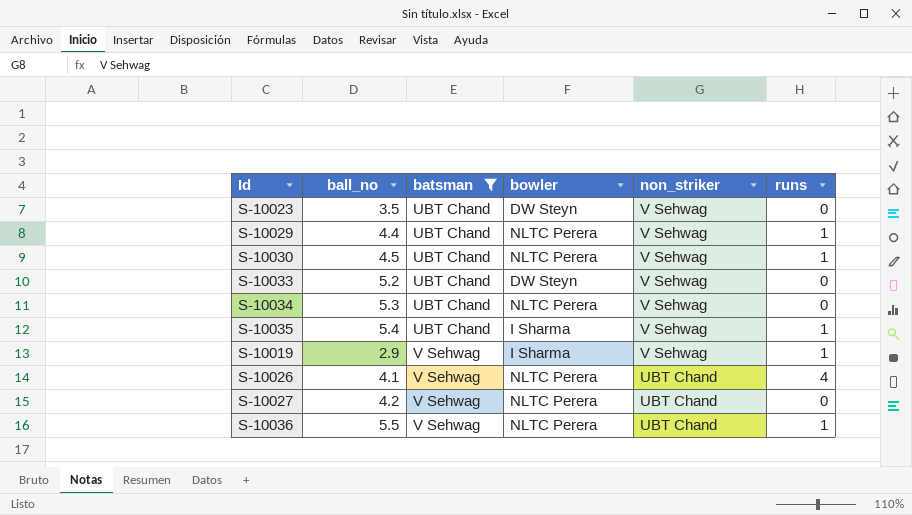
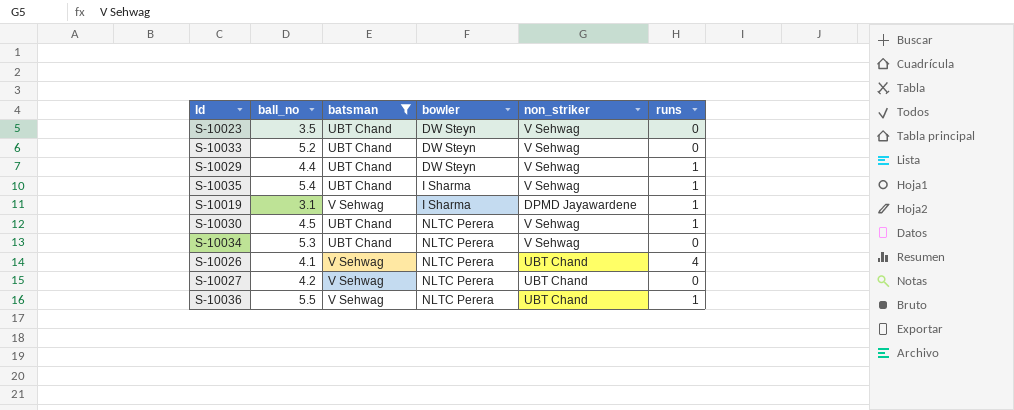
row order: batsman ascending -> bowler ascending
S-10029 | bowler: NLTC Perera -> DW Steyn
S-10019 | ball_no: 2.9 -> 3.1
S-10019 | non_striker: V Sehwag -> DPMD Jayawardene

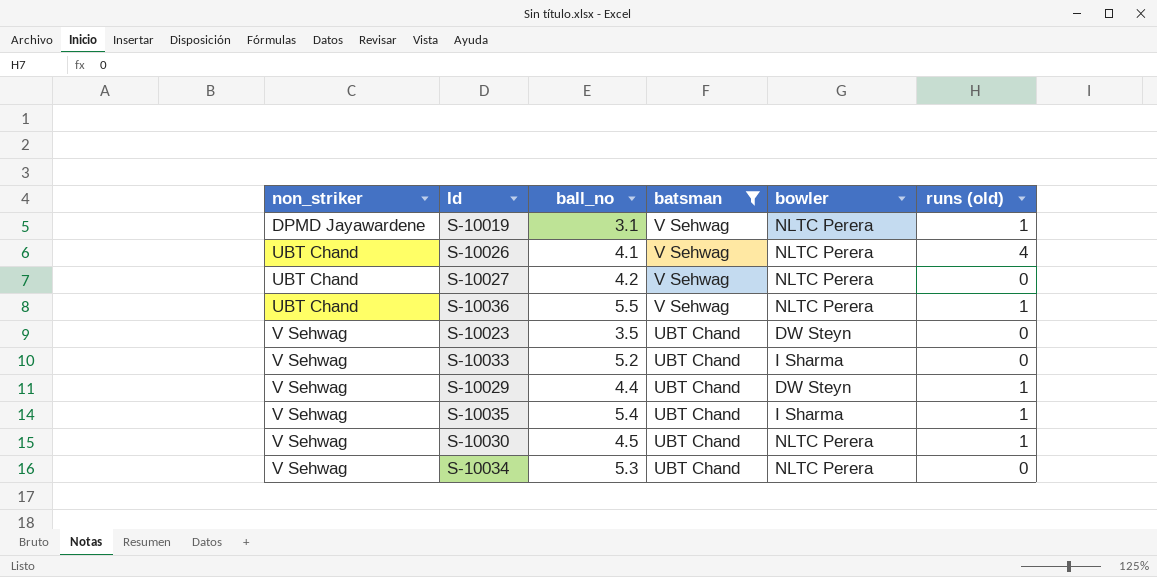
row order: bowler ascending -> non_striker ascending
column non_striker | position: 5 -> 1
column name: runs -> runs (old)
S-10019 | bowler: I Sharma -> NLTC Perera
S-10033 | bowler: DW Steyn -> I Sharma

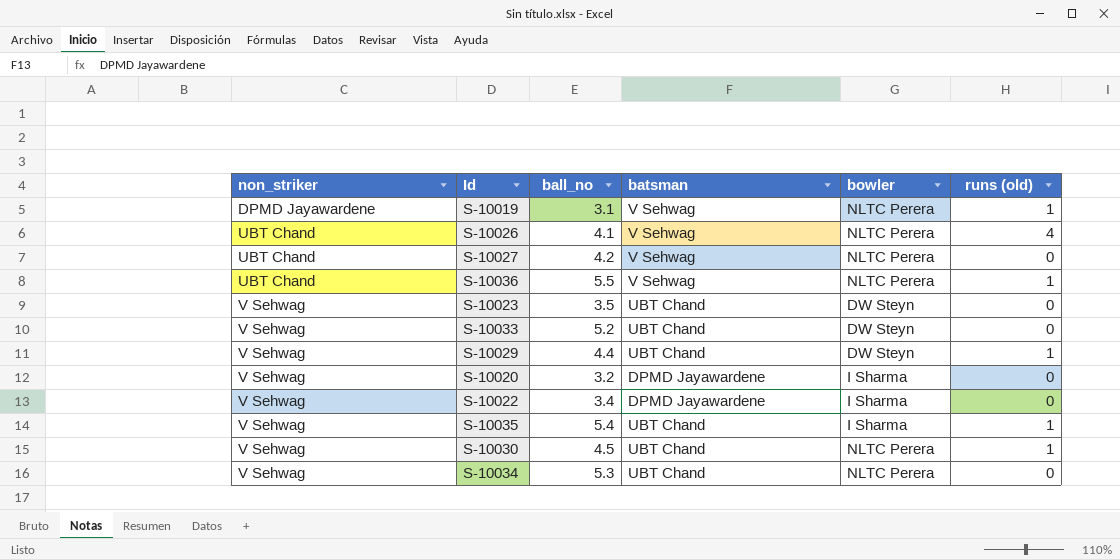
filter: batsman != DPMD Jayawardene -> none
S-10033 | bowler: I Sharma -> DW Steyn

